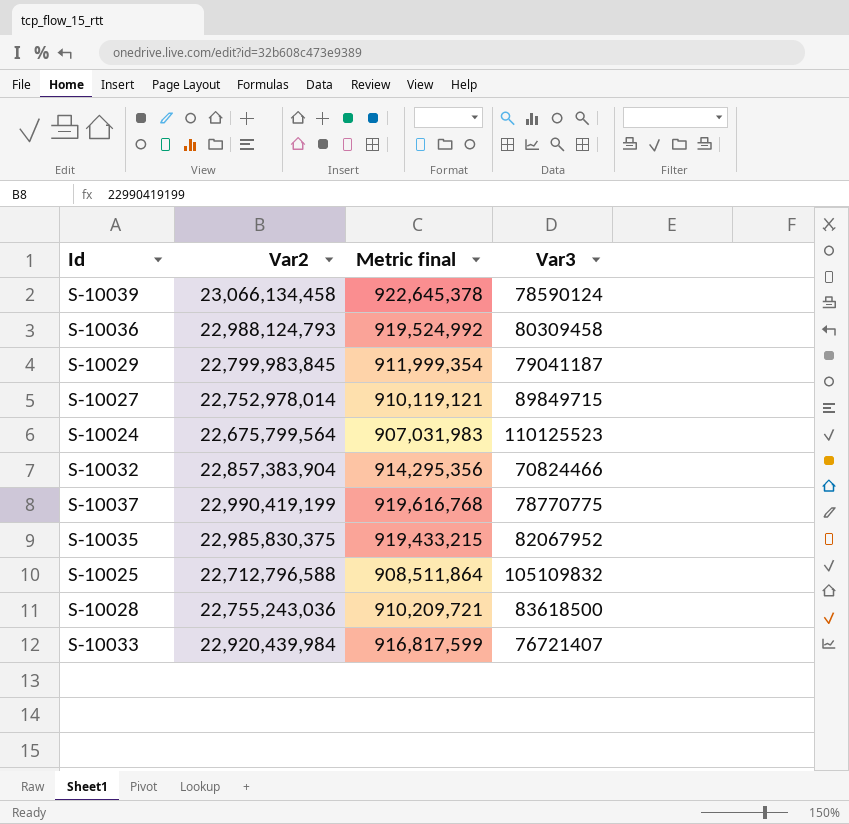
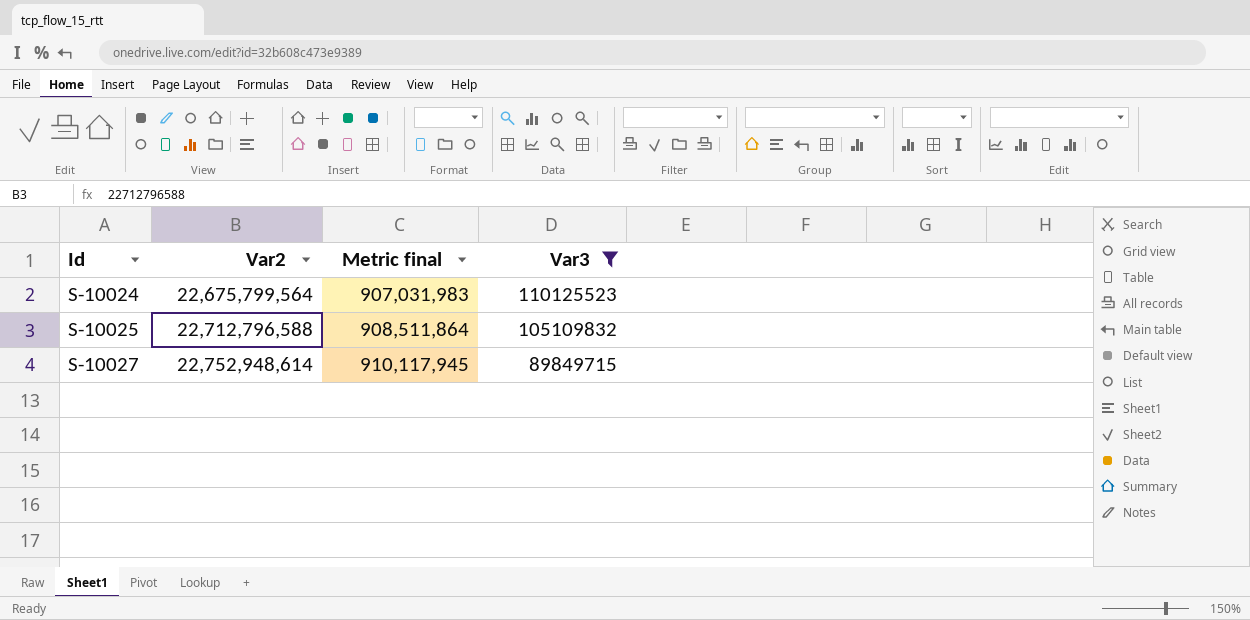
filter: none -> Var3 >= 89849715
row order: none -> Id ascending
S-10027 | Var2: 22,752,978,014 -> 22,752,948,614
S-10027 | Metric final: 910,119,121 -> 910,117,945

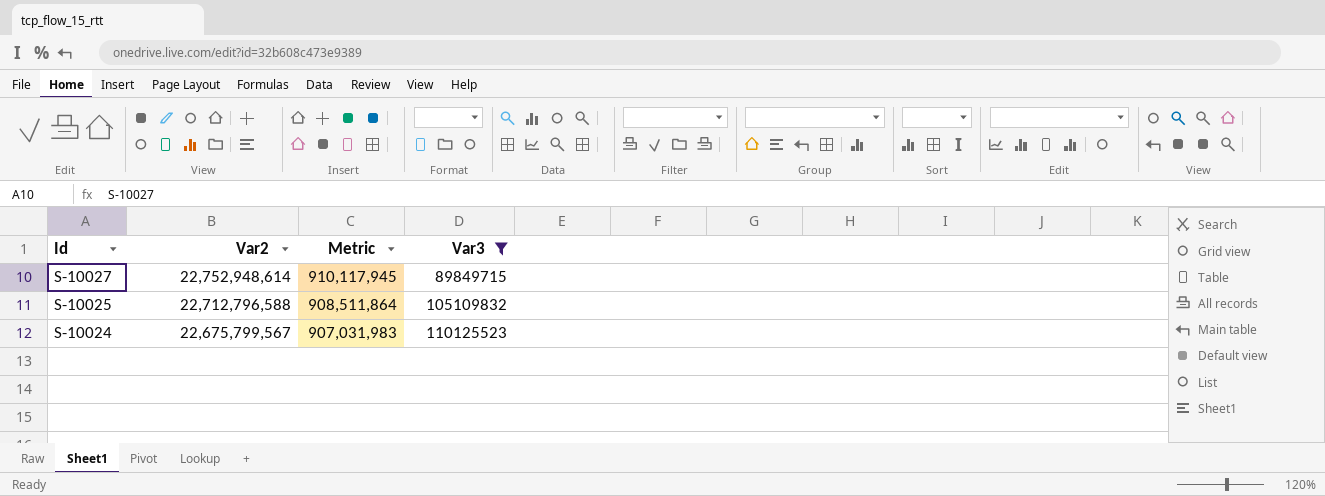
row order: Id ascending -> Id descending
column name: Metric final -> Metric
S-10024 | Var2: 22,675,799,564 -> 22,675,799,567

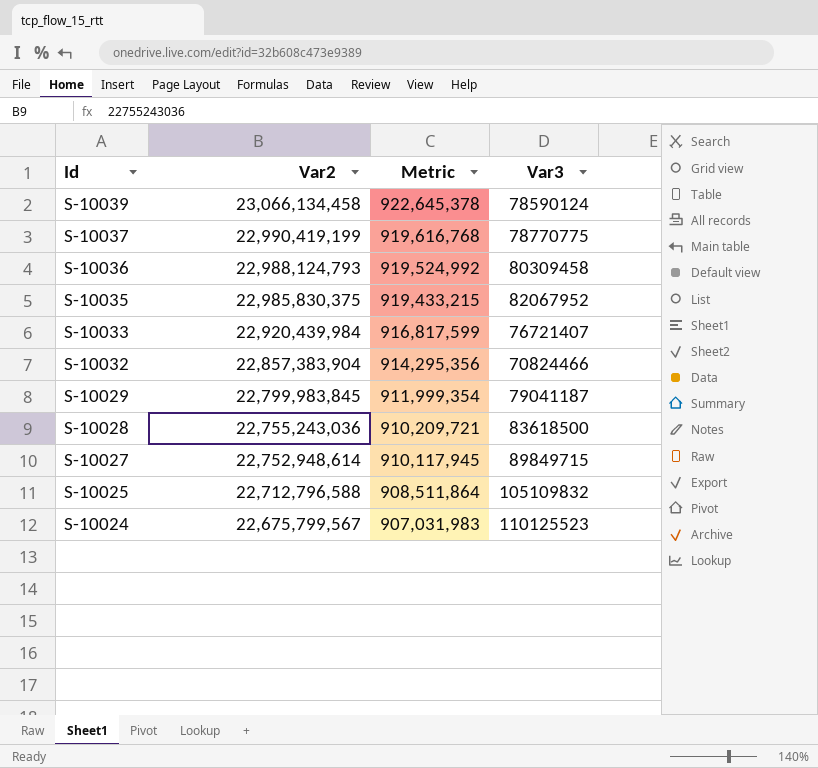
filter: Var3 >= 89849715 -> none

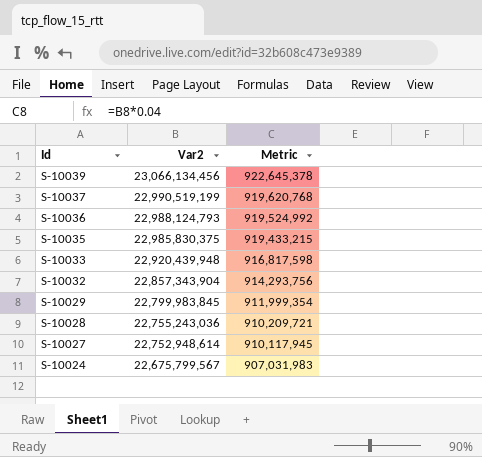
column Var3 | position: 4 -> none
row S-10025: 22,712,796,588 | 908,511,864 | 105109832 -> none
S-10039 | Var2: 23,066,134,458 -> 23,066,134,456
S-10037 | Var2: 22,990,419,199 -> 22,990,519,199
S-10037 | Metric: 919,616,768 -> 919,620,768
S-10033 | Var2: 22,920,439,984 -> 22,920,439,948
S-10033 | Metric: 916,817,599 -> 916,817,598
S-10032 | Var2: 22,857,383,904 -> 22,857,343,904
S-10032 | Metric: 914,295,356 -> 914,293,756

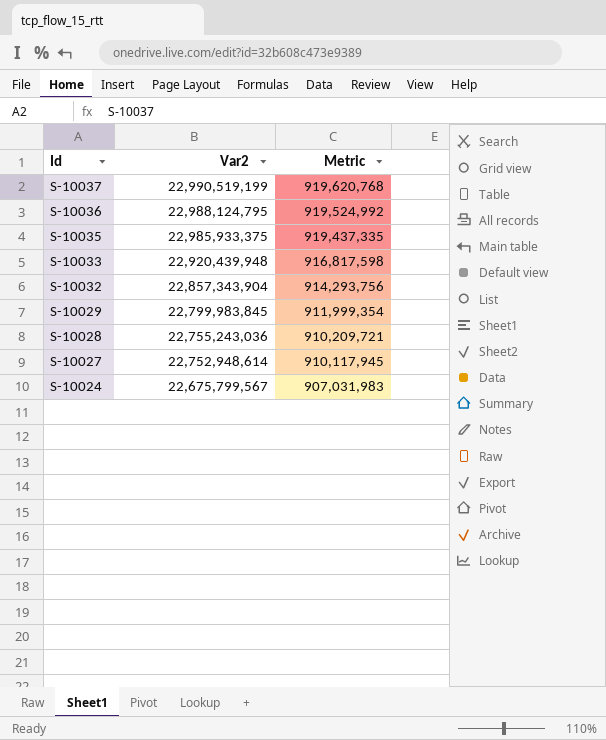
row S-10039: 23,066,134,456 | 922,645,378 -> none
S-10036 | Var2: 22,988,124,793 -> 22,988,124,795
S-10035 | Var2: 22,985,830,375 -> 22,985,933,375
S-10035 | Metric: 919,433,215 -> 919,437,335

